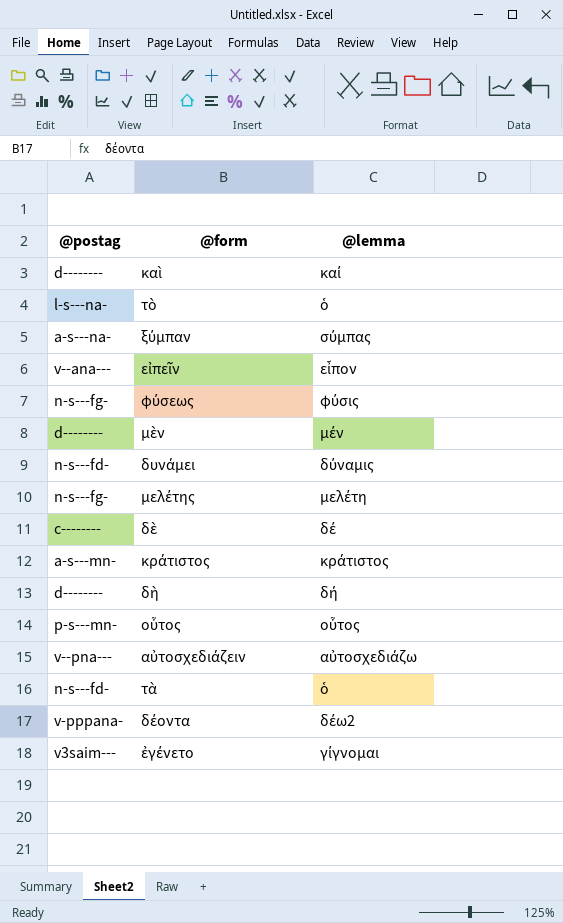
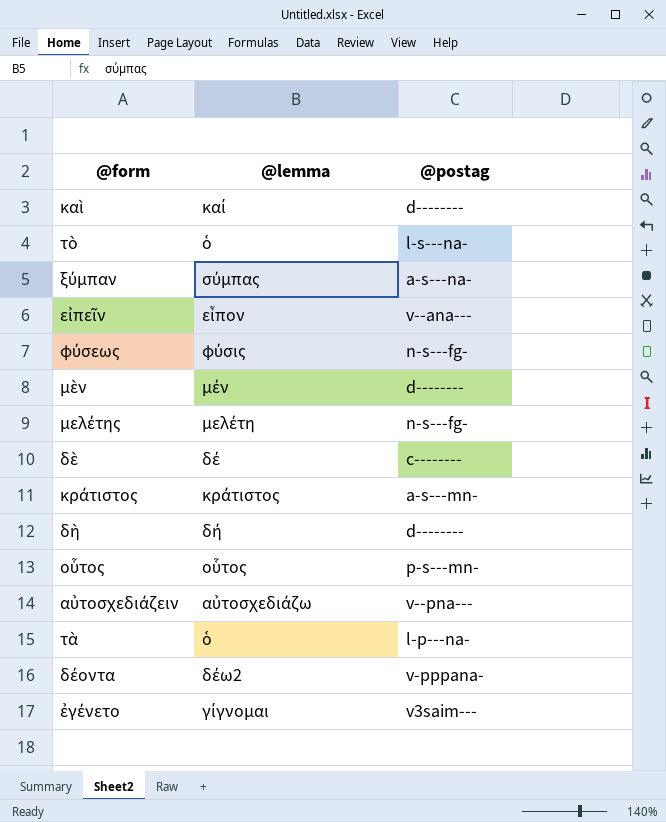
column @postag | position: 1 -> 3
row δυνάμει: n-s---fd- | δύναμις -> none
τὰ | @postag: n-s---fd- -> l-p---na-

